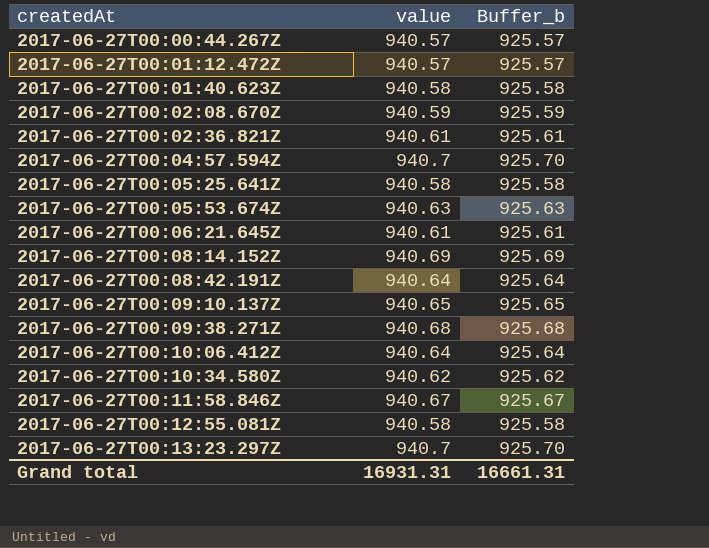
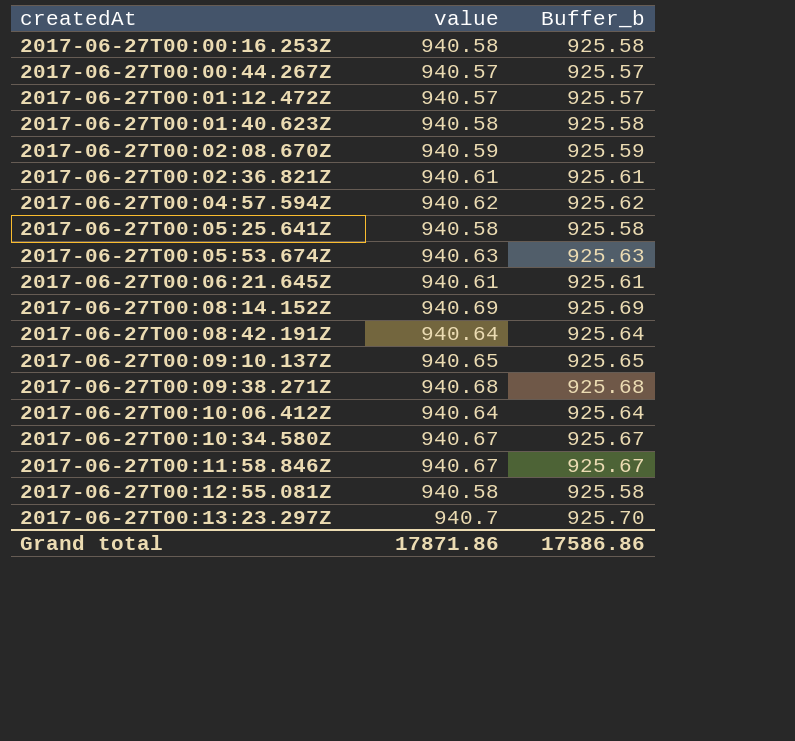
row 2017-06-27T00:00:16.253Z: none -> 940.58 | 925.58
2017-06-27T00:04:57.594Z | value: 940.7 -> 940.62
2017-06-27T00:04:57.594Z | Buffer_b: 925.70 -> 925.62
2017-06-27T00:10:34.580Z | value: 940.62 -> 940.67
2017-06-27T00:10:34.580Z | Buffer_b: 925.62 -> 925.67
Grand total | value: 16931.31 -> 17871.86
Grand total | Buffer_b: 16661.31 -> 17586.86

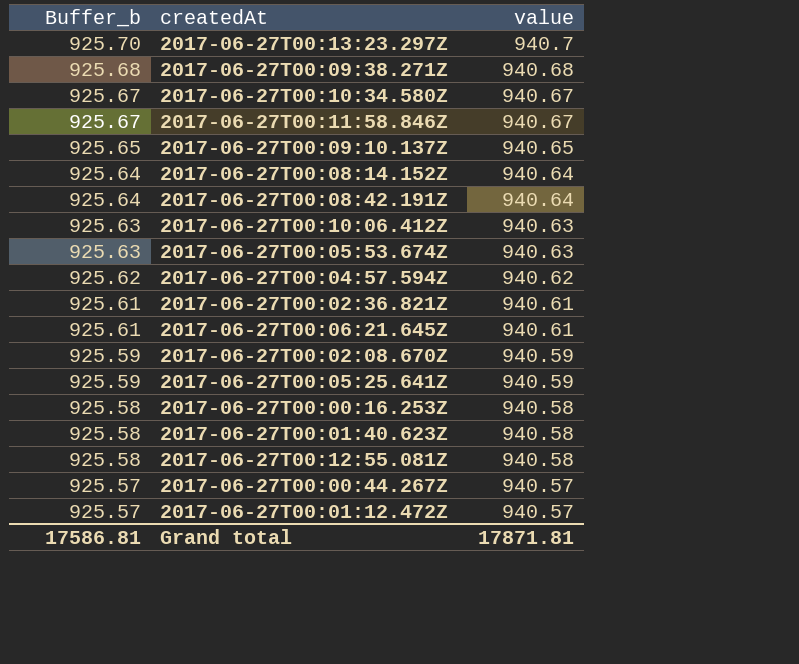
row order: createdAt ascending -> Buffer_b descending
column Buffer_b | position: 3 -> 1
2017-06-27T00:08:14.152Z | Buffer_b: 925.69 -> 925.64
2017-06-27T00:08:14.152Z | value: 940.69 -> 940.64
2017-06-27T00:10:06.412Z | Buffer_b: 925.64 -> 925.63
2017-06-27T00:10:06.412Z | value: 940.64 -> 940.63
2017-06-27T00:05:25.641Z | Buffer_b: 925.58 -> 925.59
2017-06-27T00:05:25.641Z | value: 940.58 -> 940.59
Grand total | Buffer_b: 17586.86 -> 17586.81
Grand total | value: 17871.86 -> 17871.81

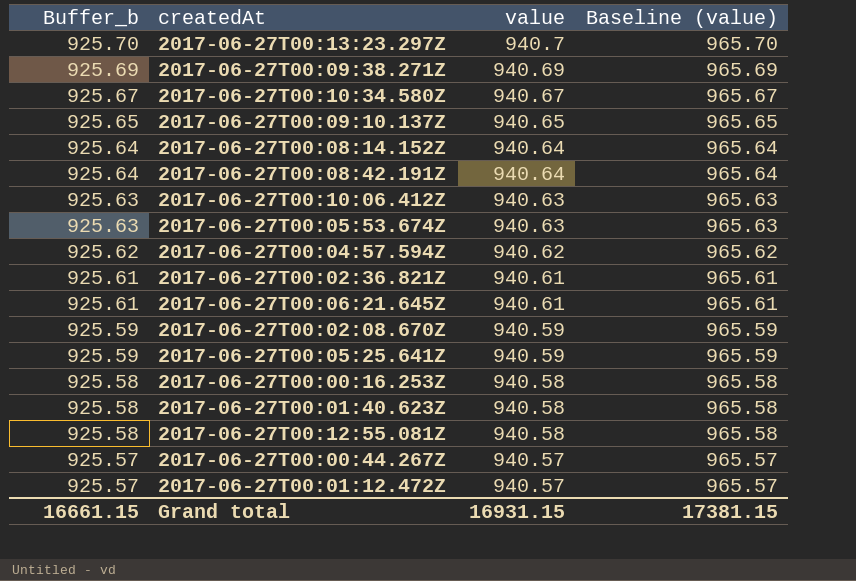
column Baseline (value) | formula: none -> [value] + 25
row 2017-06-27T00:11:58.846Z: 925.67 | 940.67 -> none
2017-06-27T00:09:38.271Z | Buffer_b: 925.68 -> 925.69
2017-06-27T00:09:38.271Z | value: 940.68 -> 940.69
Grand total | Buffer_b: 17586.81 -> 16661.15
Grand total | value: 17871.81 -> 16931.15

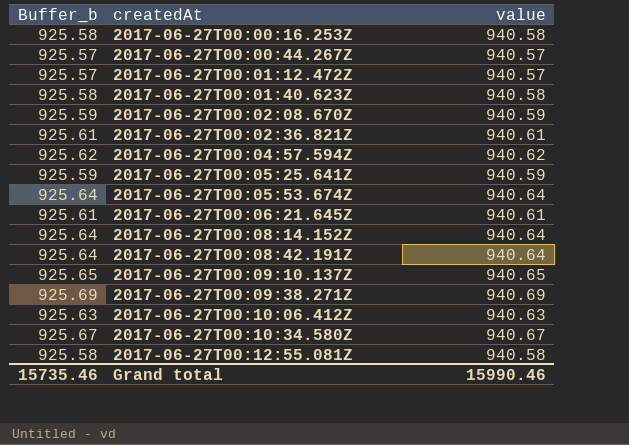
row order: Buffer_b descending -> createdAt ascending
column Baseline (value) | formula: [value] + 25 -> none
row 2017-06-27T00:13:23.297Z: 925.70 | 940.7 | 965.70 -> none
2017-06-27T00:05:53.674Z | Buffer_b: 925.63 -> 925.64
2017-06-27T00:05:53.674Z | value: 940.63 -> 940.64
Grand total | Buffer_b: 16661.15 -> 15735.46
Grand total | value: 16931.15 -> 15990.46

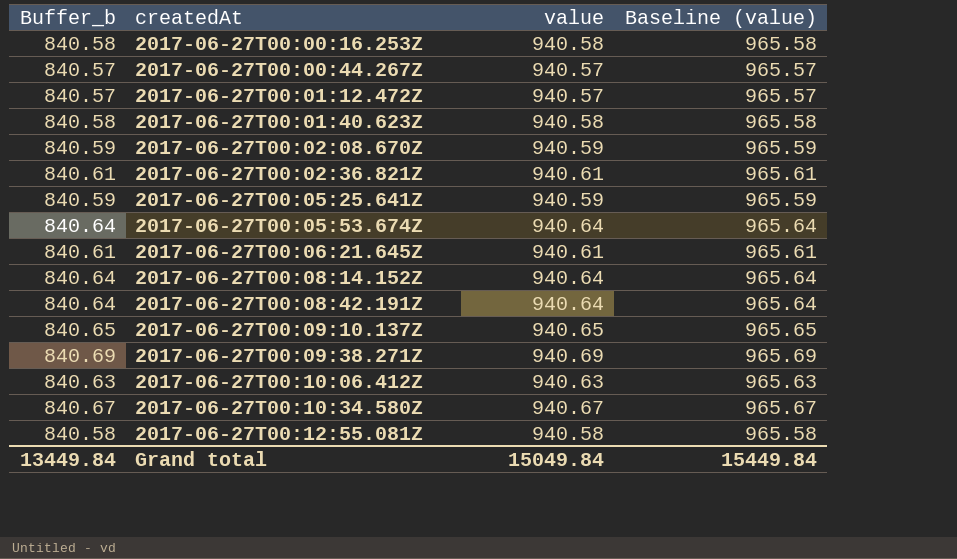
column Buffer_b | formula: [value] - 15 -> [value] - 100
column Baseline (value) | formula: none -> [value] + 25
row 2017-06-27T00:04:57.594Z: 925.62 | 940.62 -> none
Grand total | Buffer_b: 15735.46 -> 13449.84
Grand total | value: 15990.46 -> 15049.84

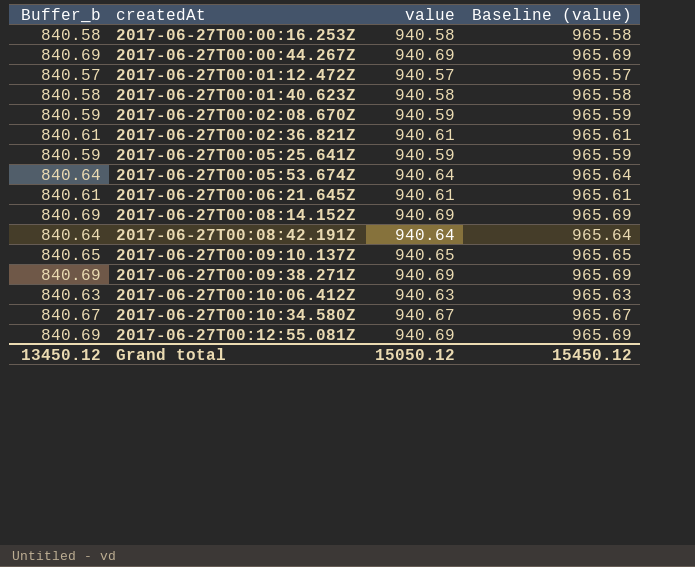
2017-06-27T00:00:44.267Z | Buffer_b: 840.57 -> 840.69
2017-06-27T00:00:44.267Z | value: 940.57 -> 940.69
2017-06-27T00:00:44.267Z | Baseline (value): 965.57 -> 965.69
2017-06-27T00:08:14.152Z | Buffer_b: 840.64 -> 840.69
2017-06-27T00:08:14.152Z | value: 940.64 -> 940.69
2017-06-27T00:08:14.152Z | Baseline (value): 965.64 -> 965.69
2017-06-27T00:12:55.081Z | Buffer_b: 840.58 -> 840.69
2017-06-27T00:12:55.081Z | value: 940.58 -> 940.69
2017-06-27T00:12:55.081Z | Baseline (value): 965.58 -> 965.69
Grand total | Buffer_b: 13449.84 -> 13450.12
Grand total | value: 15049.84 -> 15050.12
Grand total | Baseline (value): 15449.84 -> 15450.12

